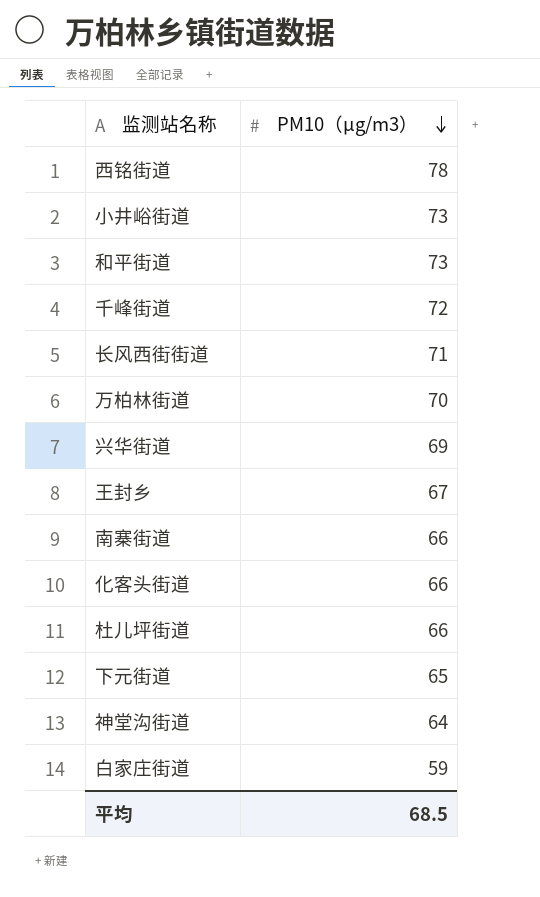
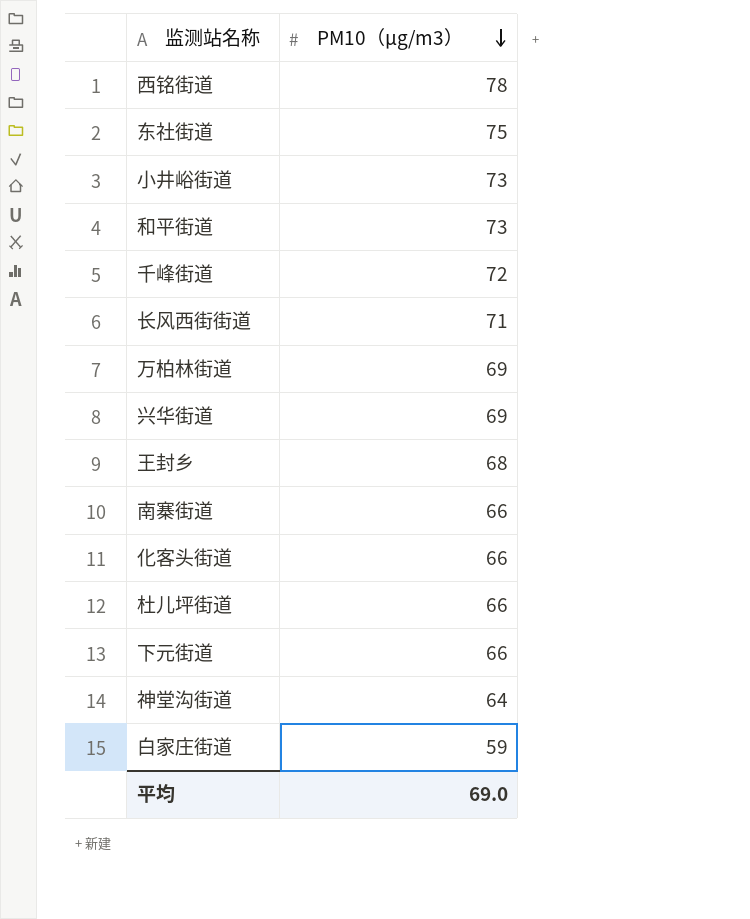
row 东社街道: none -> 75
万柏林街道 | PM10（μg/m3）: 70 -> 69
王封乡 | PM10（μg/m3）: 67 -> 68
下元街道 | PM10（μg/m3）: 65 -> 66
平均 | PM10（μg/m3）: 68.5 -> 69.0

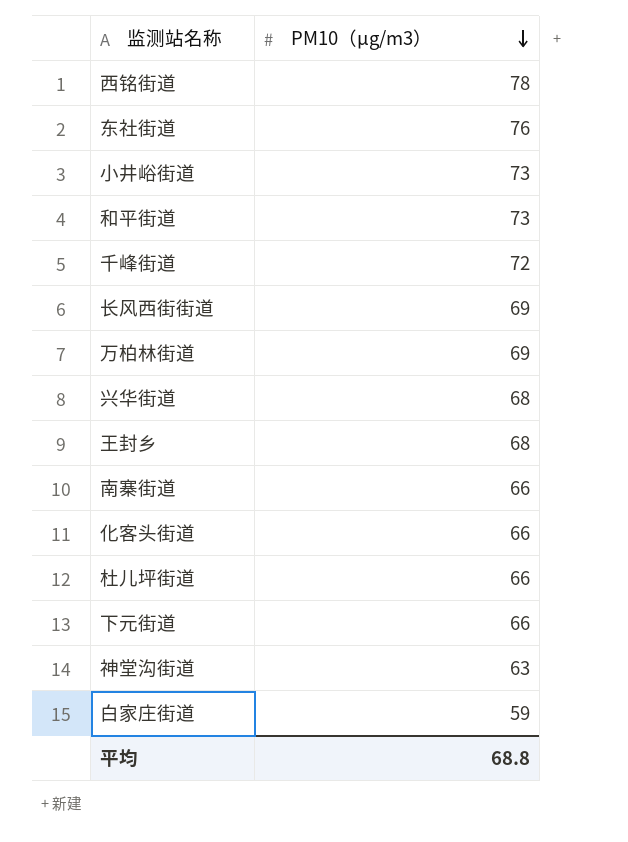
东社街道 | PM10（μg/m3）: 75 -> 76
长风西街街道 | PM10（μg/m3）: 71 -> 69
兴华街道 | PM10（μg/m3）: 69 -> 68
神堂沟街道 | PM10（μg/m3）: 64 -> 63
平均 | PM10（μg/m3）: 69.0 -> 68.8

